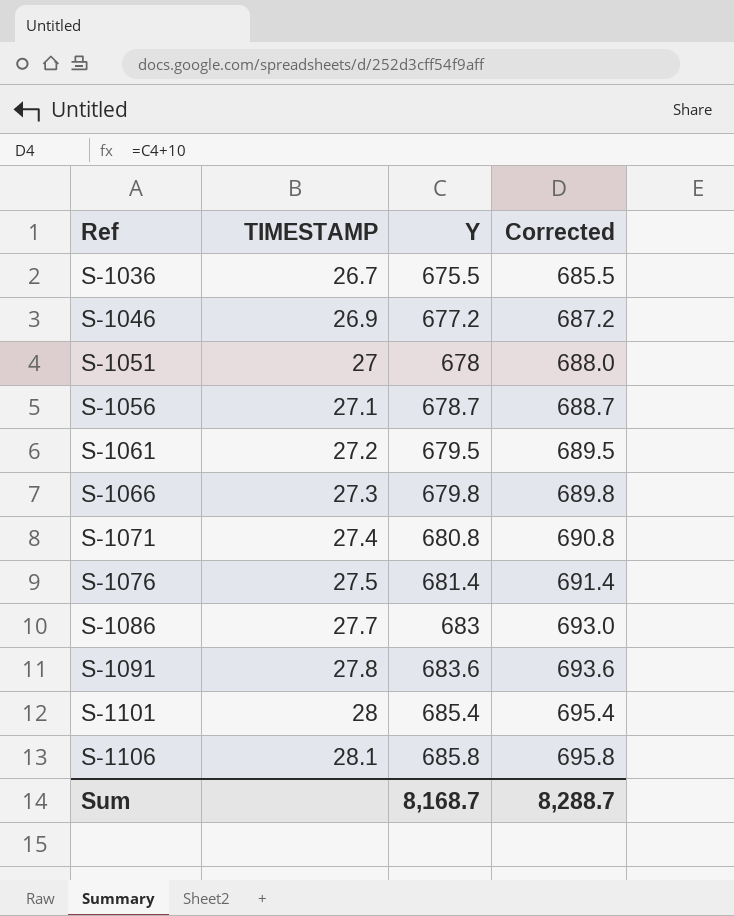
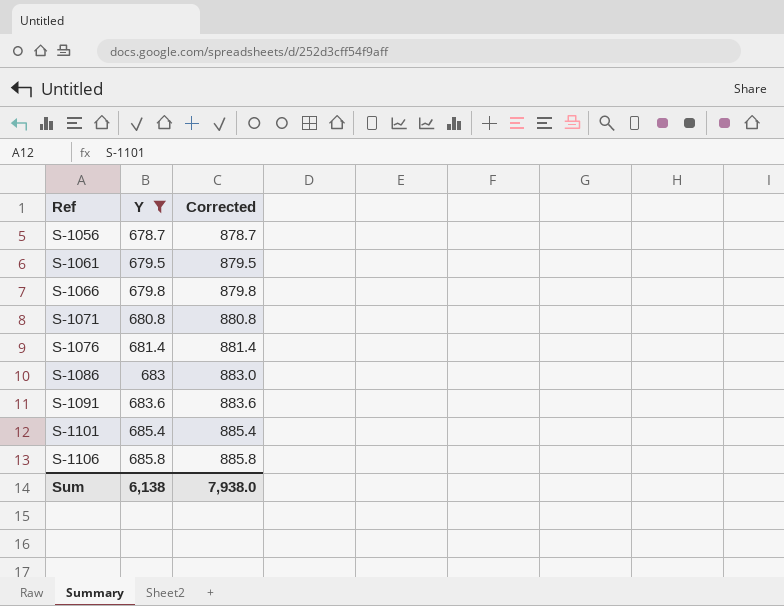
filter: none -> Y >= 678.7
column TIMESTAMP | position: 2 -> none
column Corrected | formula: [Y] + 10 -> [Y] + 200
Sum | Y: 8,168.7 -> 6,138
Sum | Corrected: 8,288.7 -> 7,938.0

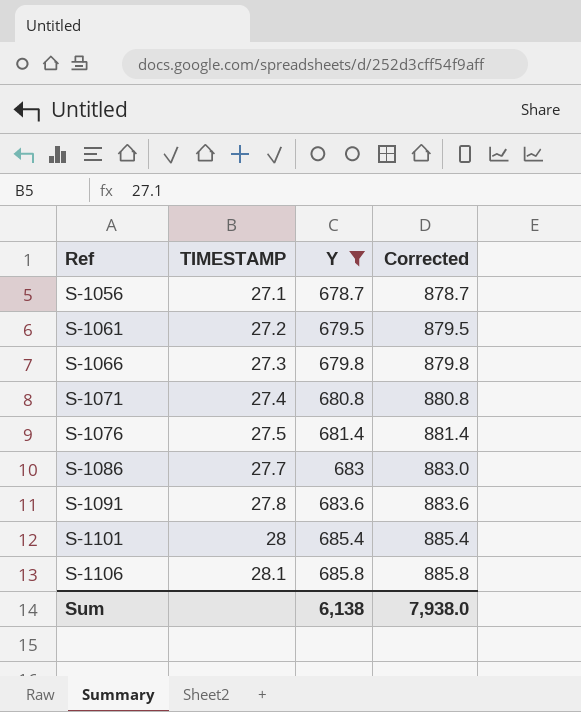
column TIMESTAMP | position: none -> 2

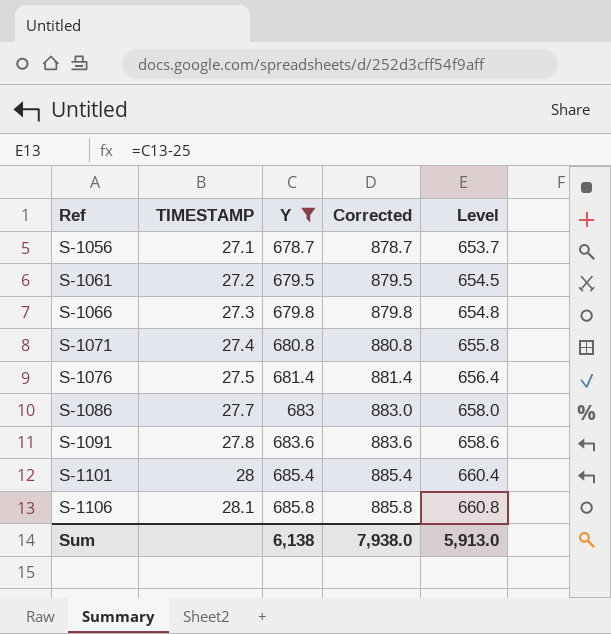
column Level | formula: none -> [Y] - 25

